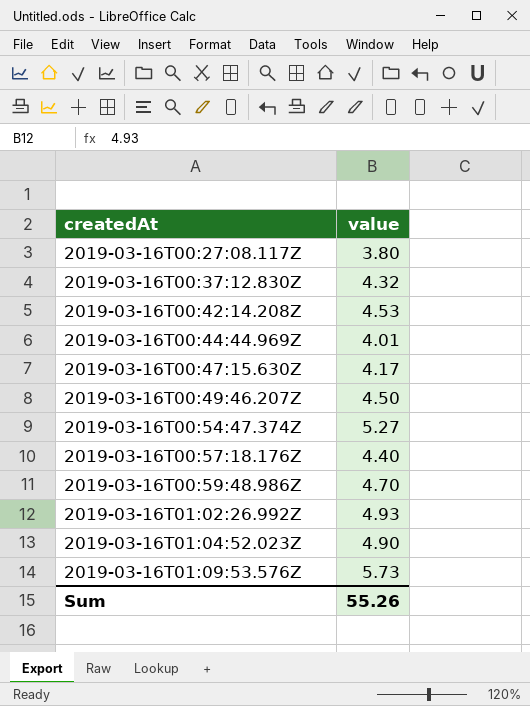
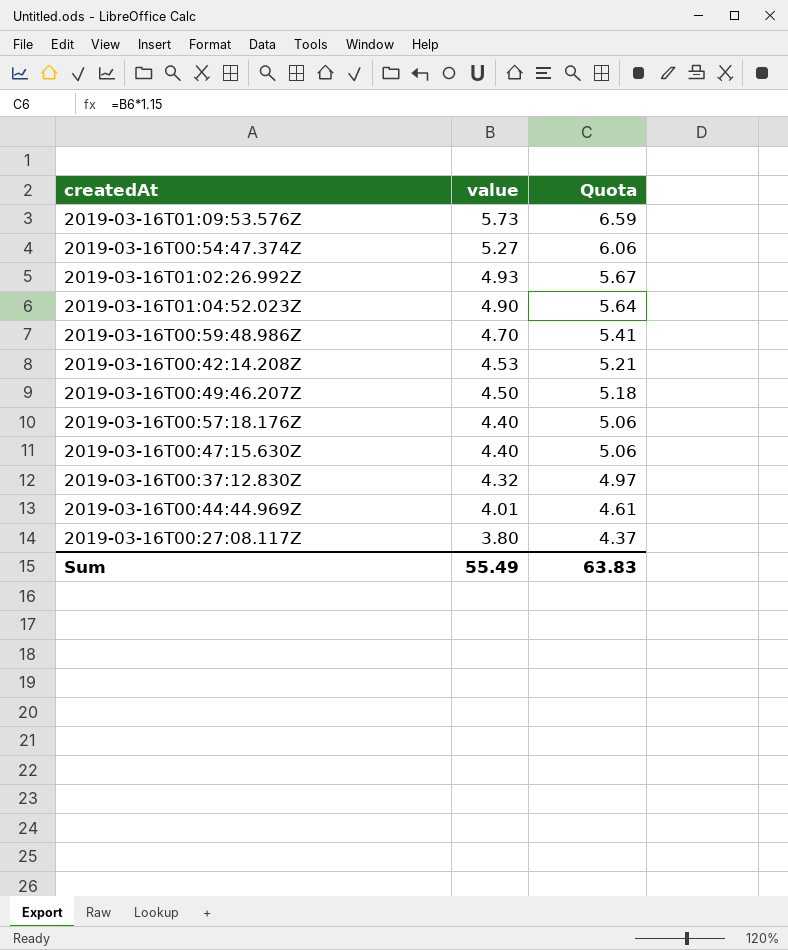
row order: createdAt ascending -> value descending
column Quota | formula: none -> [value] * 1.15
2019-03-16T00:47:15.630Z | value: 4.17 -> 4.40
Sum | value: 55.26 -> 55.49

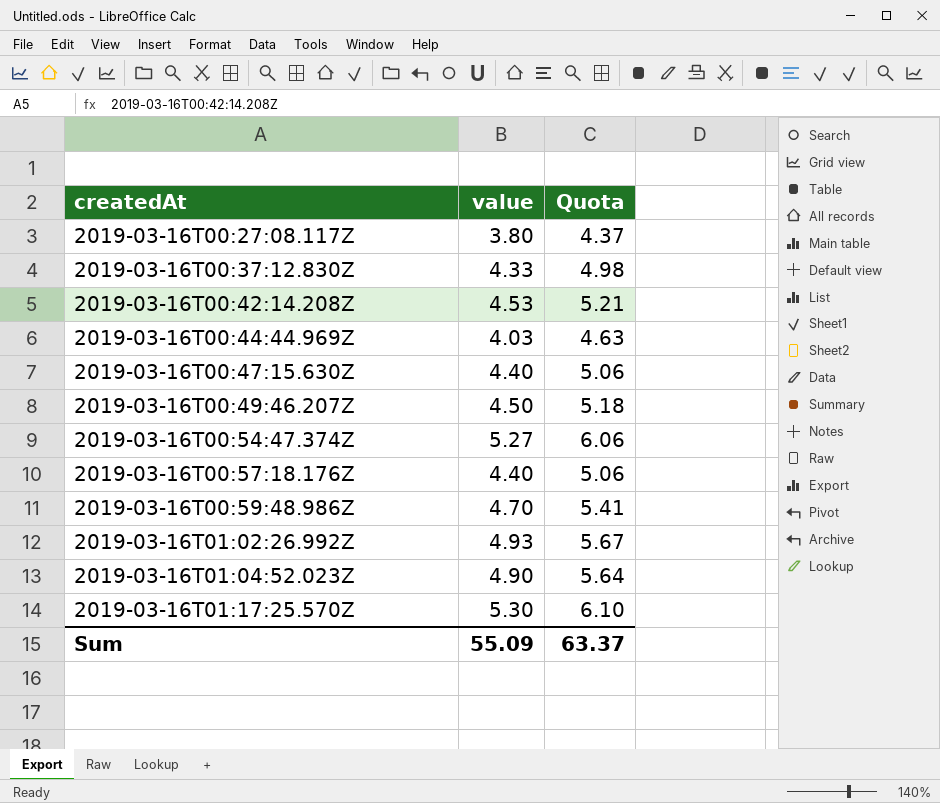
row order: value descending -> createdAt ascending
row 2019-03-16T01:09:53.576Z: 5.73 | 6.59 -> none
2019-03-16T00:37:12.830Z | value: 4.32 -> 4.33
2019-03-16T00:37:12.830Z | Quota: 4.97 -> 4.98
2019-03-16T00:44:44.969Z | value: 4.01 -> 4.03
2019-03-16T00:44:44.969Z | Quota: 4.61 -> 4.63
row 2019-03-16T01:17:25.570Z: none -> 5.30 | 6.10
Sum | value: 55.49 -> 55.09
Sum | Quota: 63.83 -> 63.37

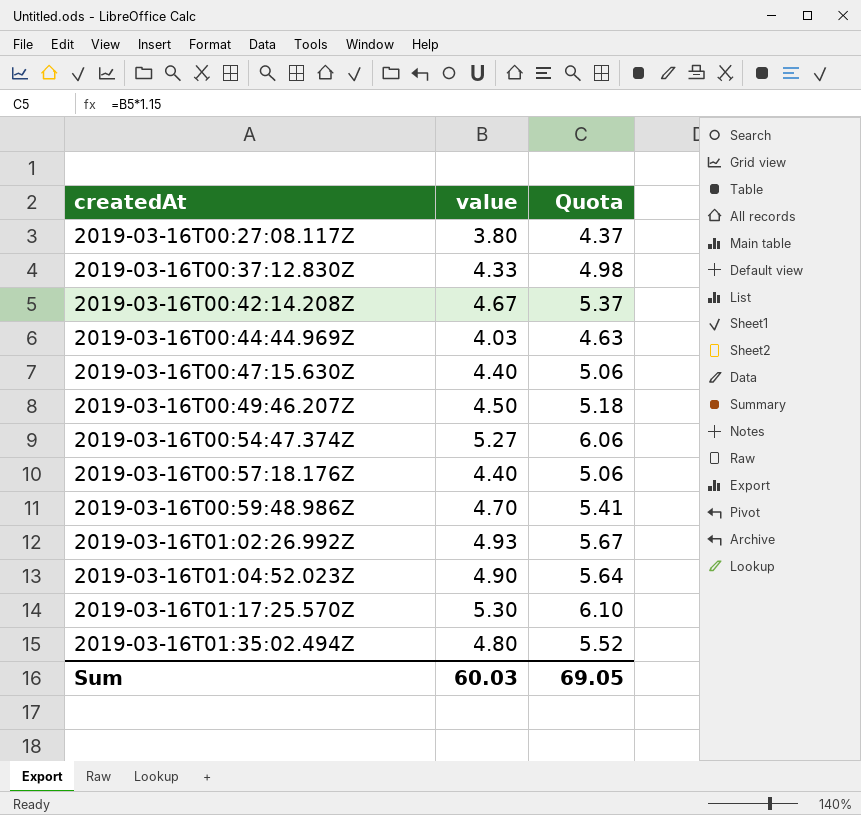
2019-03-16T00:42:14.208Z | value: 4.53 -> 4.67
2019-03-16T00:42:14.208Z | Quota: 5.21 -> 5.37
row 2019-03-16T01:35:02.494Z: none -> 4.80 | 5.52
Sum | value: 55.09 -> 60.03
Sum | Quota: 63.37 -> 69.05

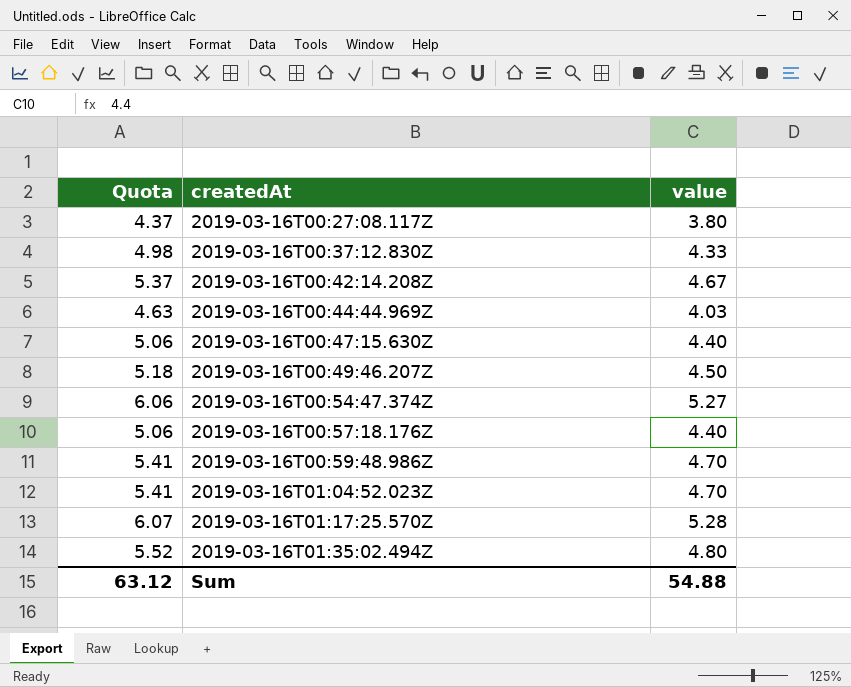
column Quota | position: 3 -> 1
row 2019-03-16T01:02:26.992Z: 4.93 | 5.67 -> none
2019-03-16T01:04:52.023Z | Quota: 5.64 -> 5.41
2019-03-16T01:04:52.023Z | value: 4.90 -> 4.70
2019-03-16T01:17:25.570Z | Quota: 6.10 -> 6.07
2019-03-16T01:17:25.570Z | value: 5.30 -> 5.28
Sum | Quota: 69.05 -> 63.12
Sum | value: 60.03 -> 54.88

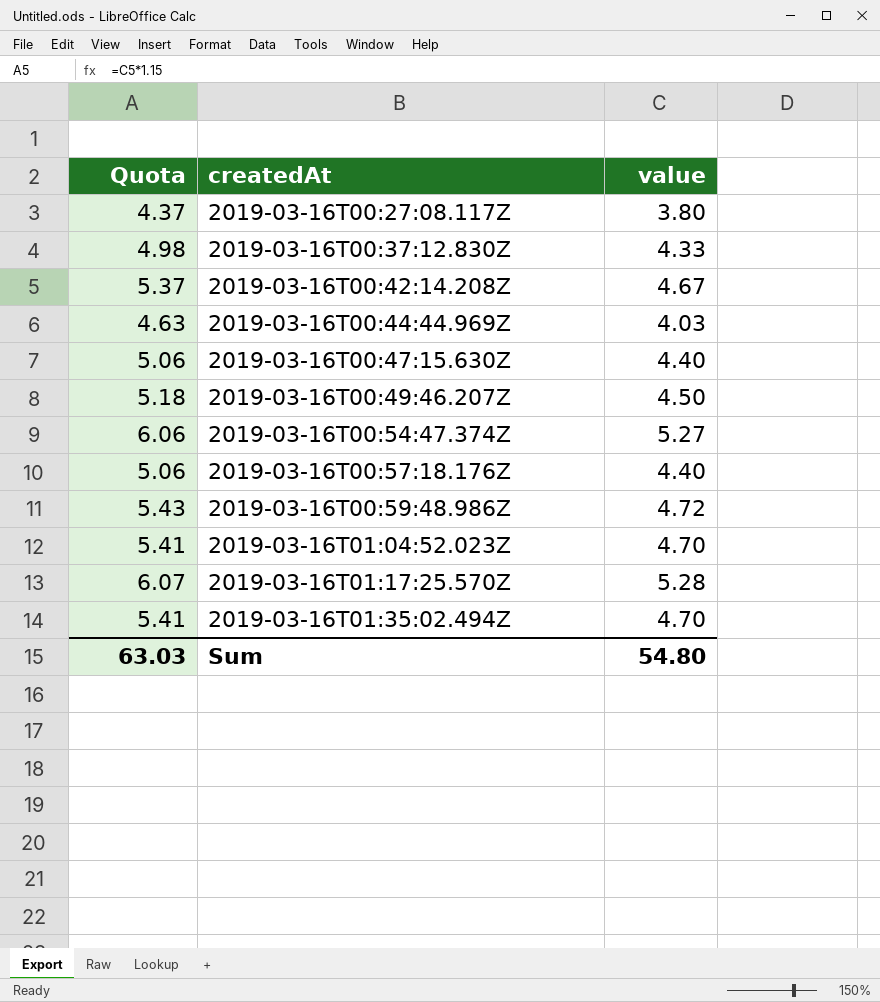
2019-03-16T00:59:48.986Z | Quota: 5.41 -> 5.43
2019-03-16T00:59:48.986Z | value: 4.70 -> 4.72
2019-03-16T01:35:02.494Z | Quota: 5.52 -> 5.41
2019-03-16T01:35:02.494Z | value: 4.80 -> 4.70
Sum | Quota: 63.12 -> 63.03
Sum | value: 54.88 -> 54.80

